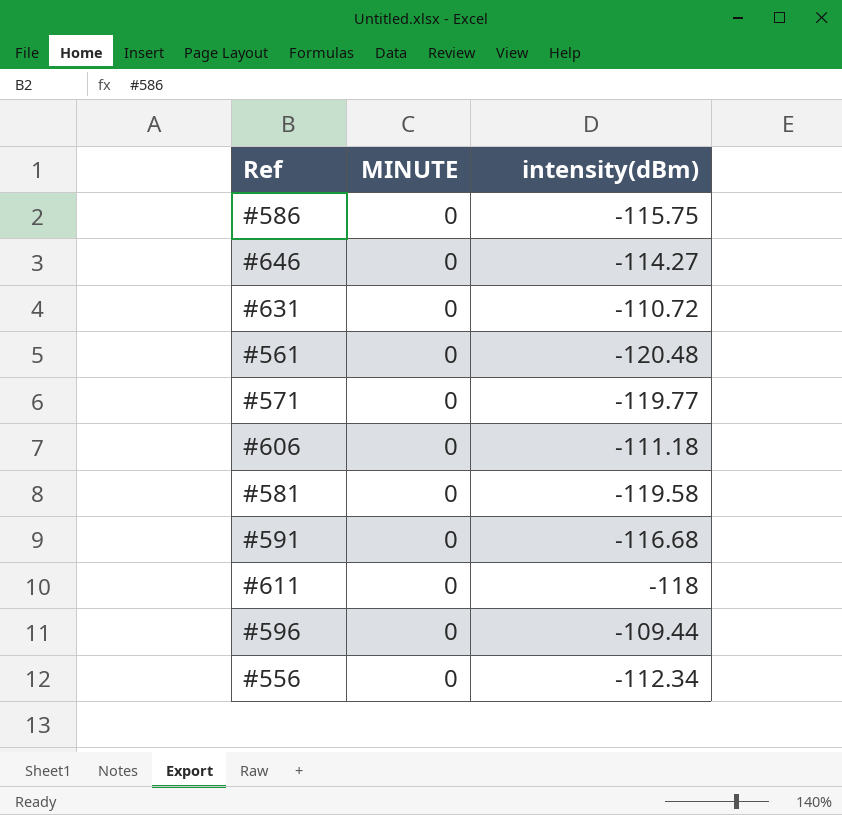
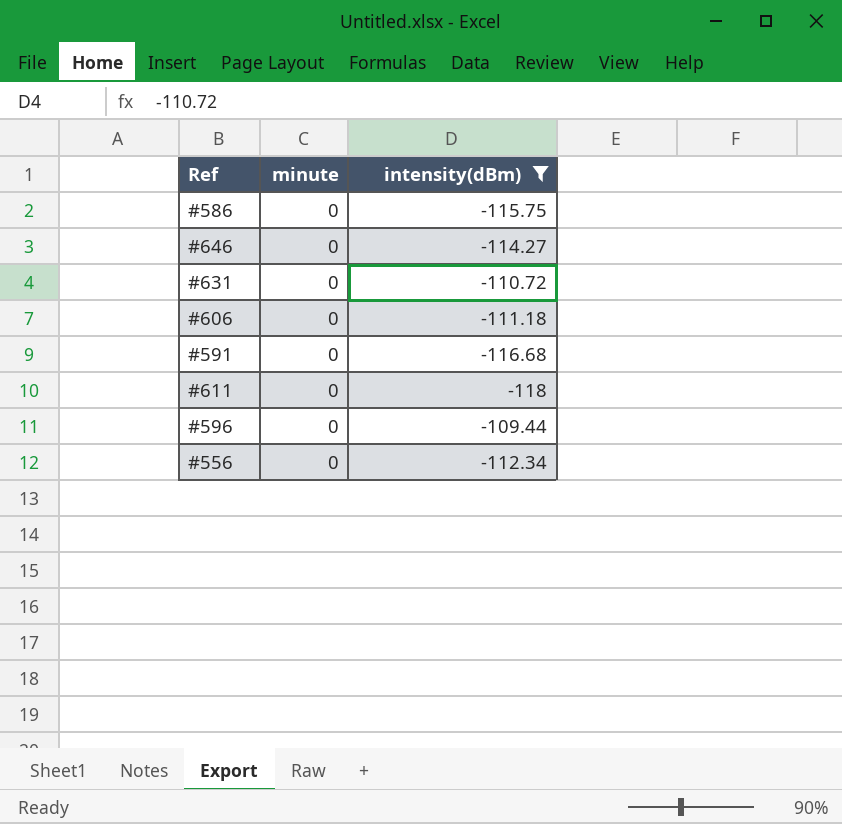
filter: none -> intensity(dBm) >= -118
column name: MINUTE -> minute

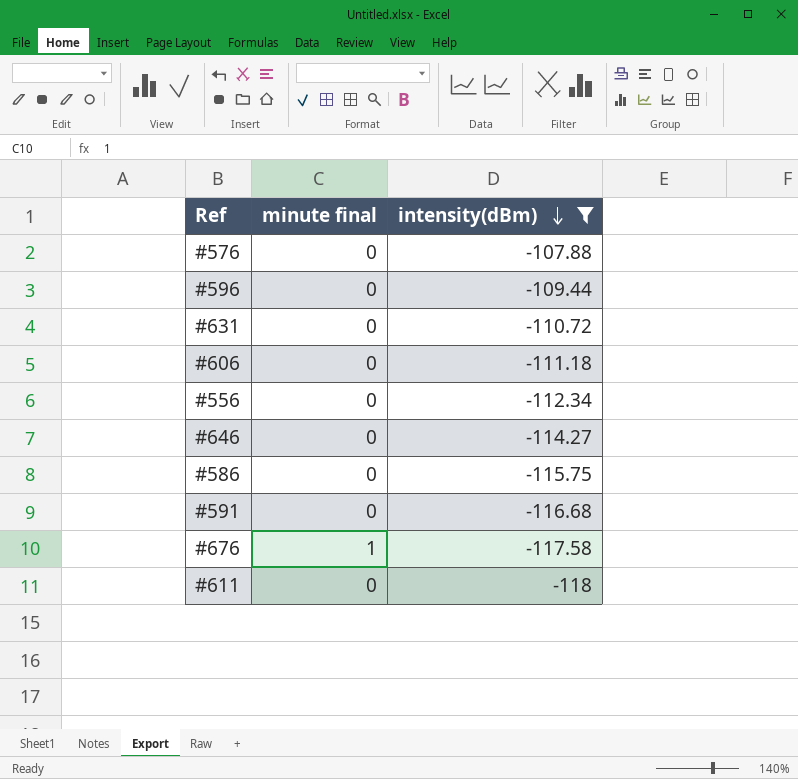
row order: none -> intensity(dBm) descending
column name: minute -> minute final
row #576: none -> 0 | -107.88
row #676: none -> 1 | -117.58

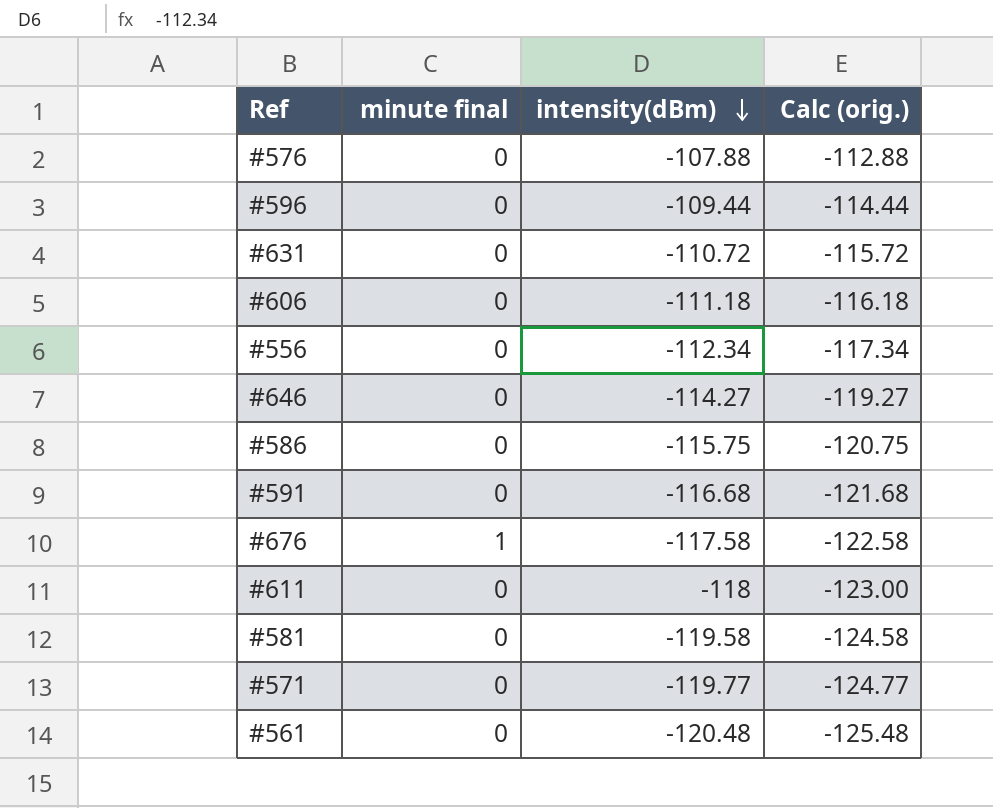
filter: intensity(dBm) >= -118 -> none
column Calc (orig.) | formula: none -> [intensity(dBm)] - 5

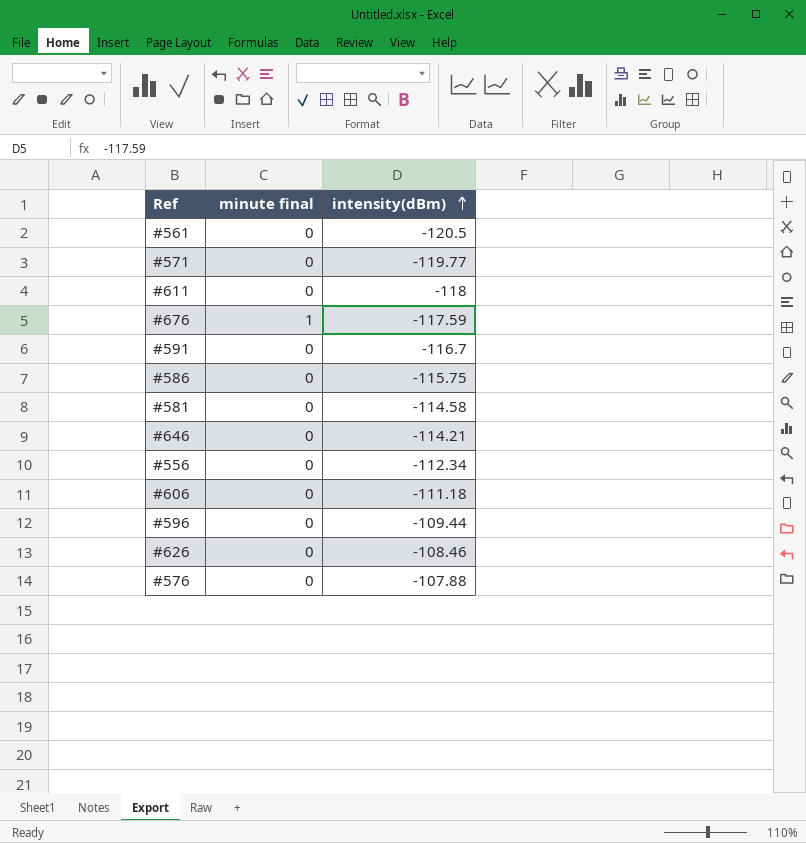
row order: intensity(dBm) descending -> intensity(dBm) ascending
column Calc (orig.) | formula: [intensity(dBm)] - 5 -> none
row #631: 0 | -110.72 | -115.72 -> none
#561 | intensity(dBm): -120.48 -> -120.5
#676 | intensity(dBm): -117.58 -> -117.59
#591 | intensity(dBm): -116.68 -> -116.7
#581 | intensity(dBm): -119.58 -> -114.58
#646 | intensity(dBm): -114.27 -> -114.21
row #626: none -> 0 | -108.46

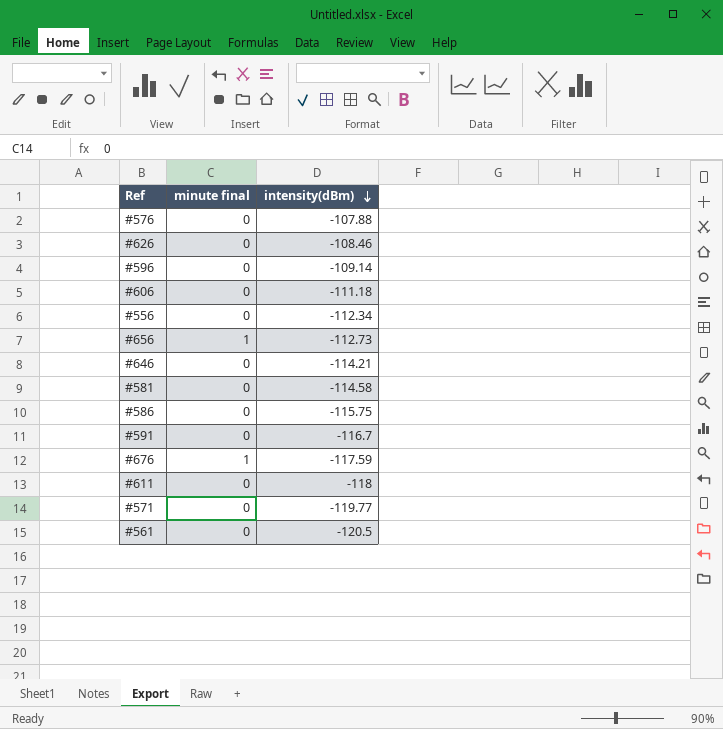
row order: intensity(dBm) ascending -> intensity(dBm) descending
#596 | intensity(dBm): -109.44 -> -109.14
row #656: none -> 1 | -112.73

